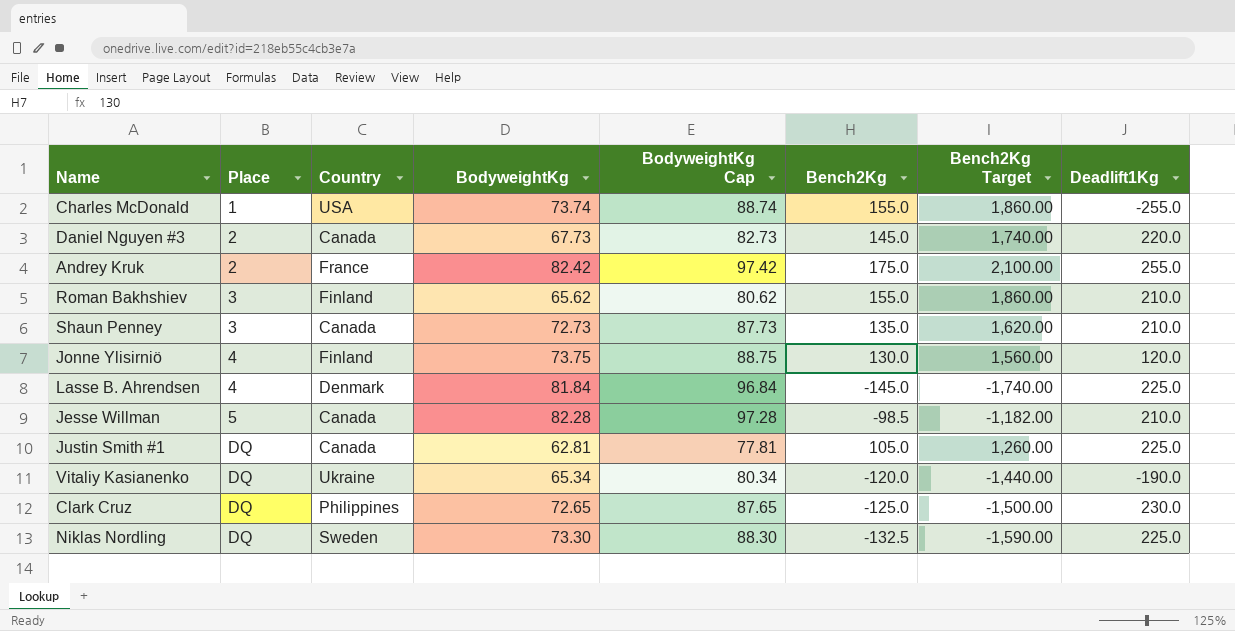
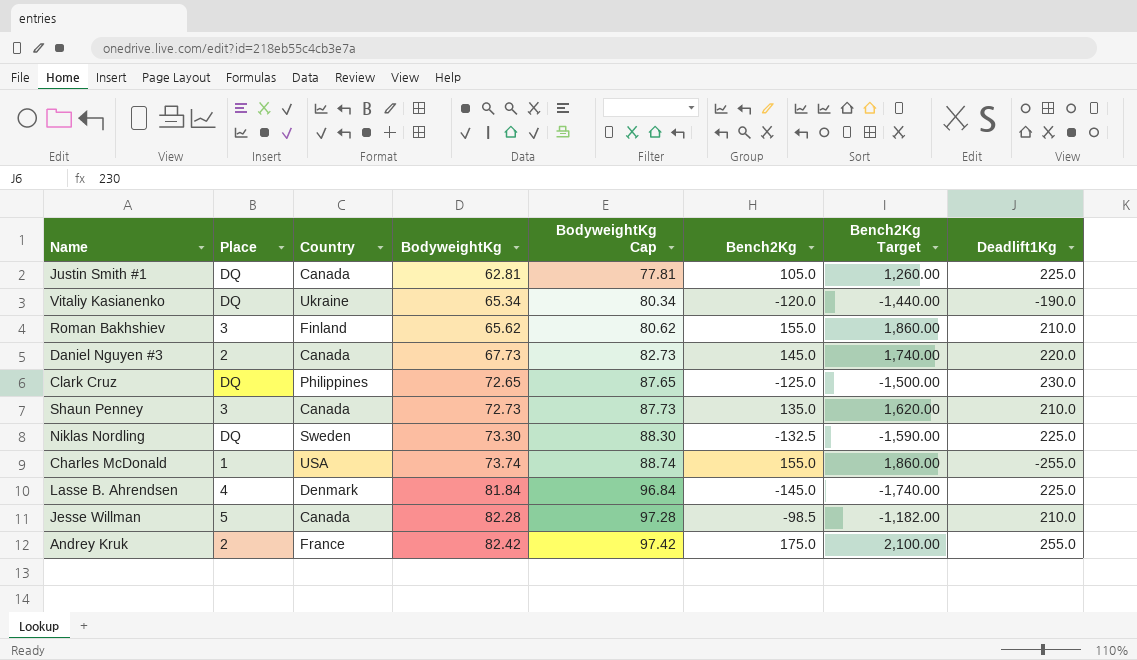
row order: Place ascending -> BodyweightKg ascending
row Jonne Ylisirniö: 4 | Finland | 73.75 | 88.75 | 130.0 | 1,560.00 | 120.0 -> none

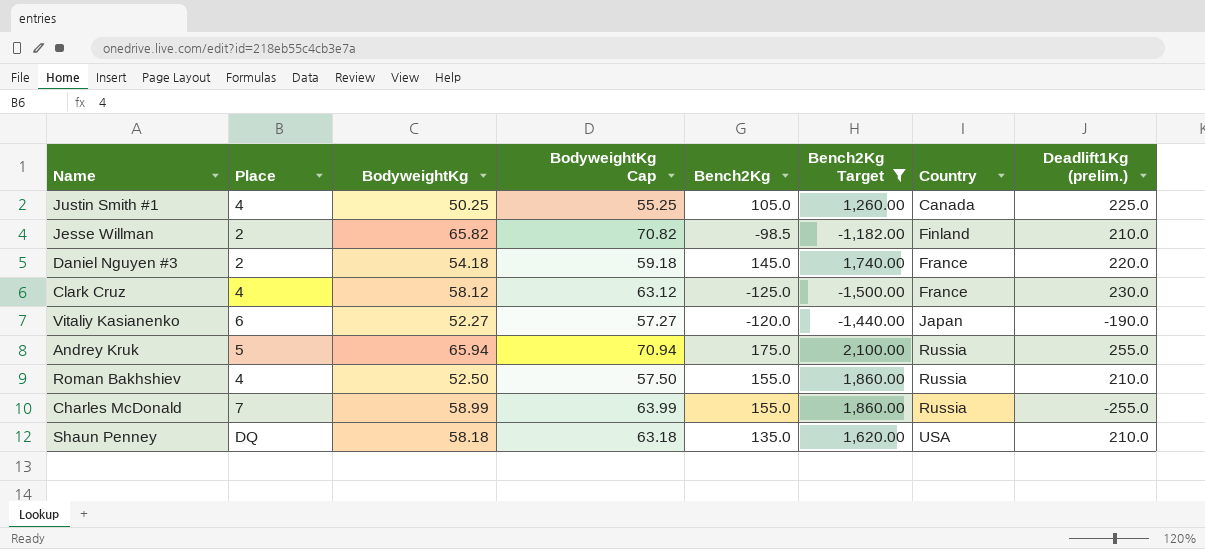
filter: none -> Bench2Kg Target >= -1,500.00
row order: BodyweightKg ascending -> Country ascending
column BodyweightKg Cap | formula: [BodyweightKg] + 15 -> [BodyweightKg] + 5
column Country | position: 3 -> 7
column name: Deadlift1Kg -> Deadlift1Kg (prelim.)
Justin Smith #1 | Place: DQ -> 4
Justin Smith #1 | BodyweightKg: 62.81 -> 50.25
Jesse Willman | Place: 5 -> 2
Jesse Willman | BodyweightKg: 82.28 -> 65.82
Jesse Willman | Country: Canada -> Finland
Daniel Nguyen #3 | BodyweightKg: 67.73 -> 54.18
Daniel Nguyen #3 | Country: Canada -> France
Clark Cruz | Place: DQ -> 4
Clark Cruz | BodyweightKg: 72.65 -> 58.12
Clark Cruz | Country: Philippines -> France
Vitaliy Kasianenko | Place: DQ -> 6
Vitaliy Kasianenko | BodyweightKg: 65.34 -> 52.27
Vitaliy Kasianenko | Country: Ukraine -> Japan
Andrey Kruk | Place: 2 -> 5
Andrey Kruk | BodyweightKg: 82.42 -> 65.94
Andrey Kruk | Country: France -> Russia
Roman Bakhshiev | Place: 3 -> 4
Roman Bakhshiev | BodyweightKg: 65.62 -> 52.50
Roman Bakhshiev | Country: Finland -> Russia
Charles McDonald | Place: 1 -> 7
Charles McDonald | BodyweightKg: 73.74 -> 58.99
Charles McDonald | Country: USA -> Russia
Shaun Penney | Place: 3 -> DQ
Shaun Penney | BodyweightKg: 72.73 -> 58.18
Shaun Penney | Country: Canada -> USA

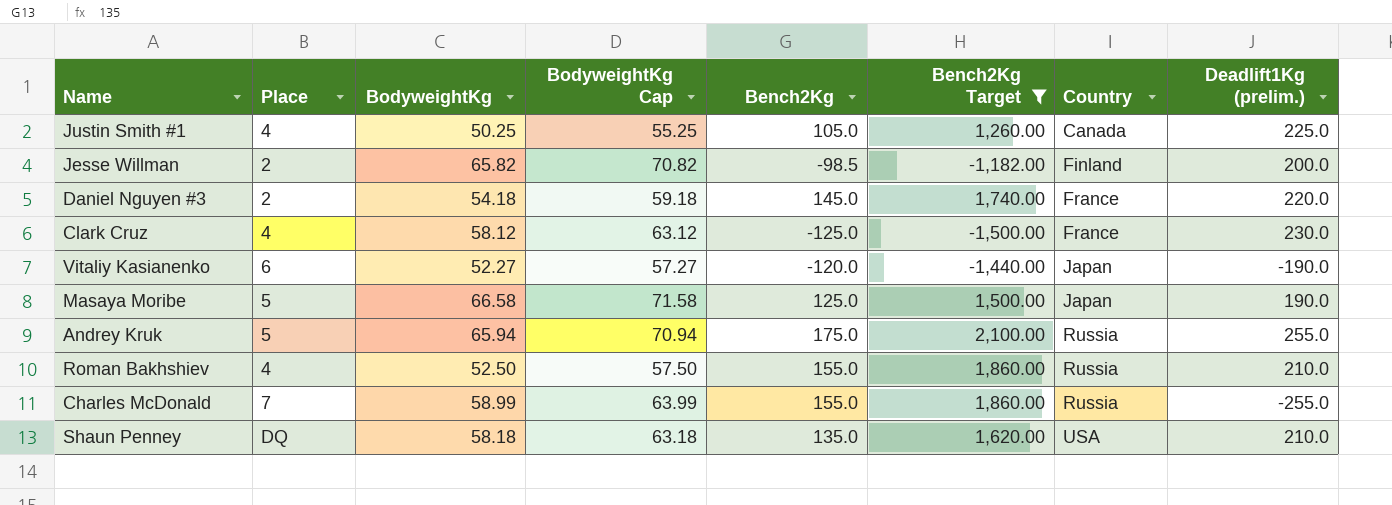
Jesse Willman | Deadlift1Kg (prelim.): 210.0 -> 200.0
row Masaya Moribe: none -> 5 | 66.58 | 71.58 | 125.0 | 1,500.00 | Japan | 190.0

